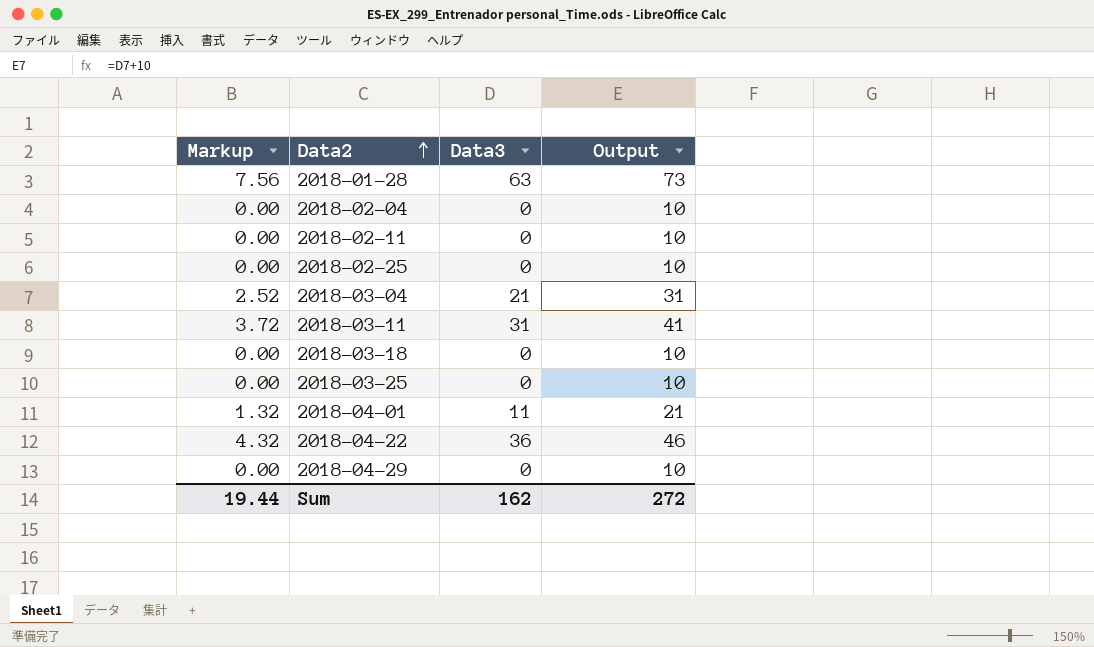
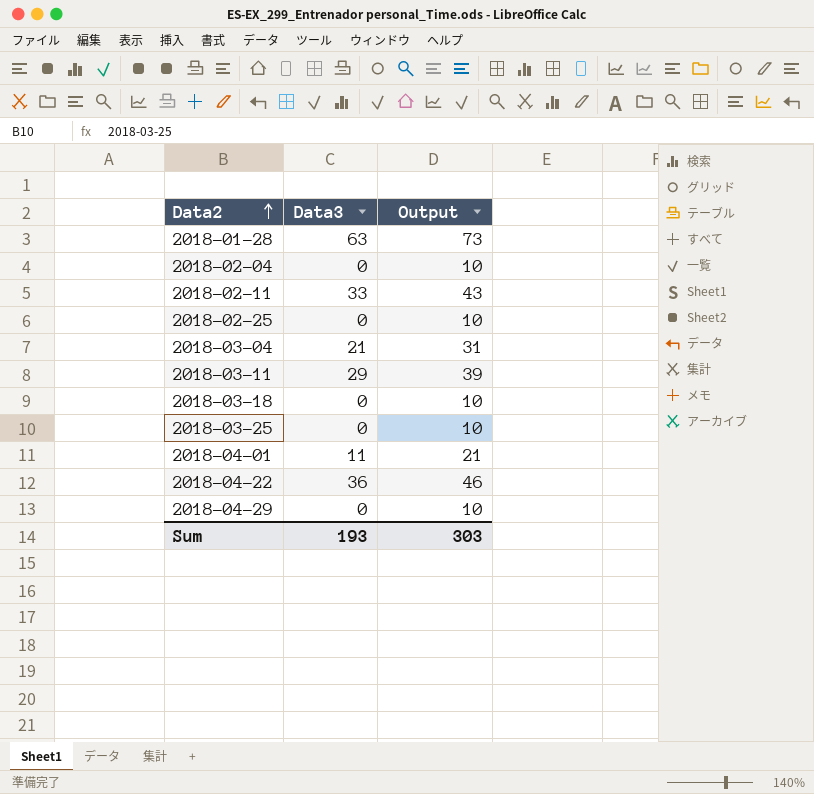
column Markup | formula: [Data3] * 0.12 -> none
2018-02-11 | Data3: 0 -> 33
2018-02-11 | Output: 10 -> 43
2018-03-11 | Data3: 31 -> 29
2018-03-11 | Output: 41 -> 39
Sum | Data3: 162 -> 193
Sum | Output: 272 -> 303

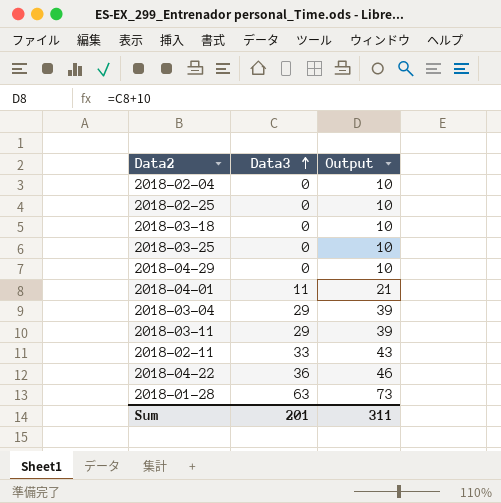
row order: Data2 ascending -> Data3 ascending
2018-03-04 | Data3: 21 -> 29
2018-03-04 | Output: 31 -> 39
Sum | Data3: 193 -> 201
Sum | Output: 303 -> 311

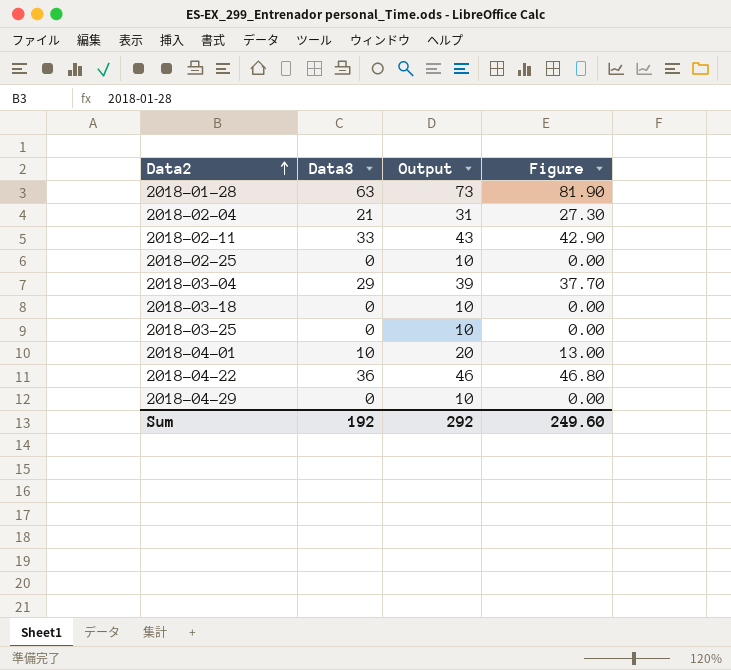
row order: Data3 ascending -> Data2 ascending
column Figure | formula: none -> [Data3] * 1.3
row 2018-03-11: 29 | 39 -> none
2018-02-04 | Data3: 0 -> 21
2018-02-04 | Output: 10 -> 31
2018-04-01 | Data3: 11 -> 10
2018-04-01 | Output: 21 -> 20
Sum | Data3: 201 -> 192
Sum | Output: 311 -> 292

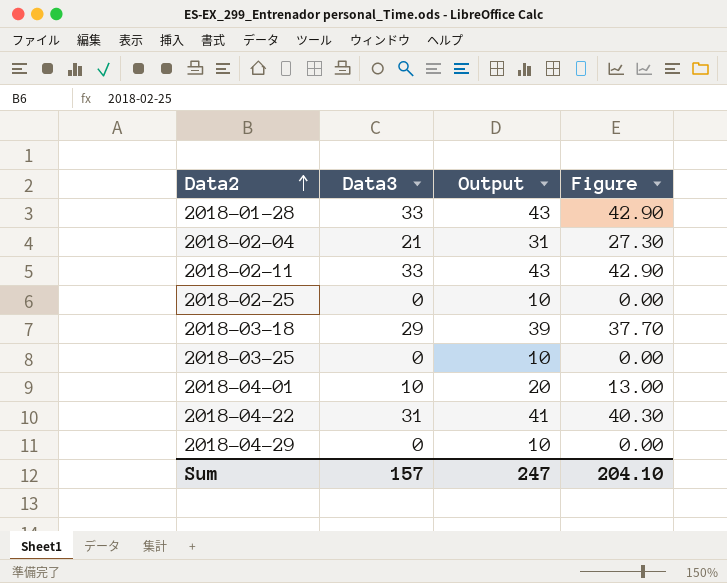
row 2018-03-04: 29 | 39 | 37.70 -> none
2018-01-28 | Data3: 63 -> 33
2018-01-28 | Output: 73 -> 43
2018-01-28 | Figure: 81.90 -> 42.90
2018-03-18 | Data3: 0 -> 29
2018-03-18 | Output: 10 -> 39
2018-03-18 | Figure: 0.00 -> 37.70
2018-04-22 | Data3: 36 -> 31
2018-04-22 | Output: 46 -> 41
2018-04-22 | Figure: 46.80 -> 40.30
Sum | Data3: 192 -> 157
Sum | Output: 292 -> 247
Sum | Figure: 249.60 -> 204.10

